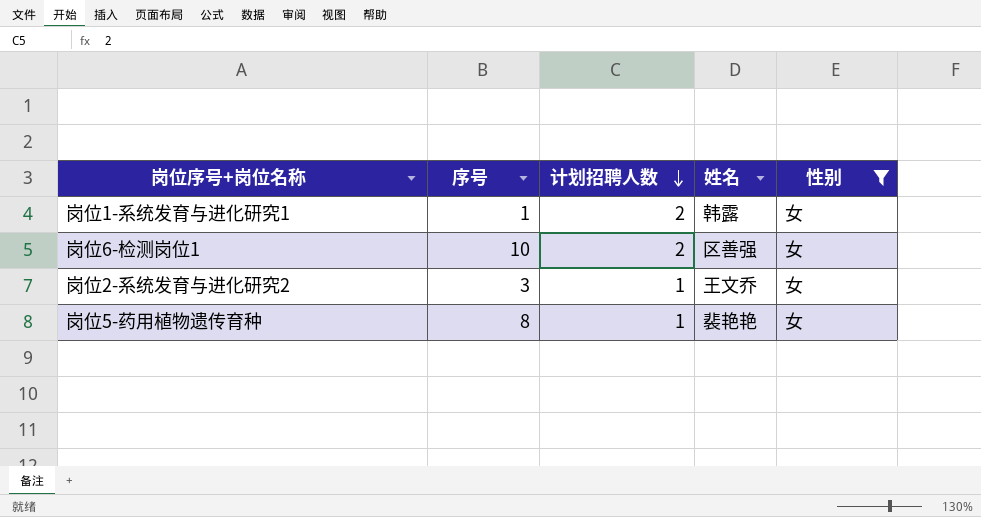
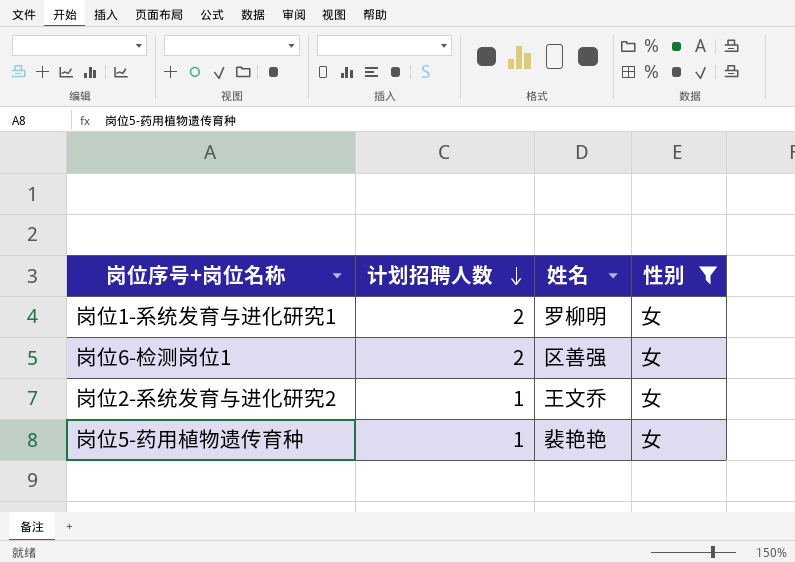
column 序号 | position: 2 -> none
岗位1-系统发育与进化研究1 | 姓名: 韩露 -> 罗柳明

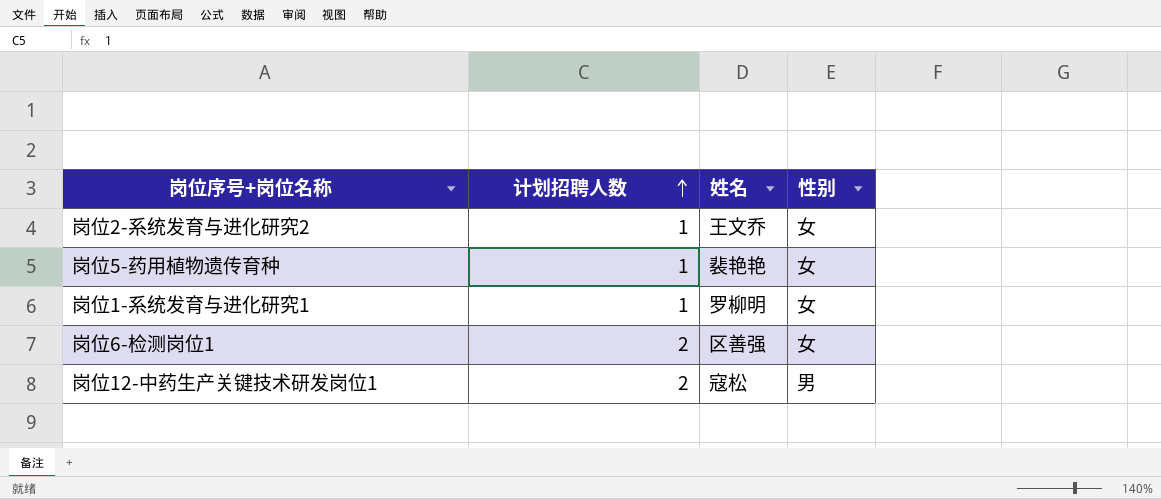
filter: 性别 = 女 -> none
row order: 计划招聘人数 descending -> 计划招聘人数 ascending
岗位1-系统发育与进化研究1 | 计划招聘人数: 2 -> 1

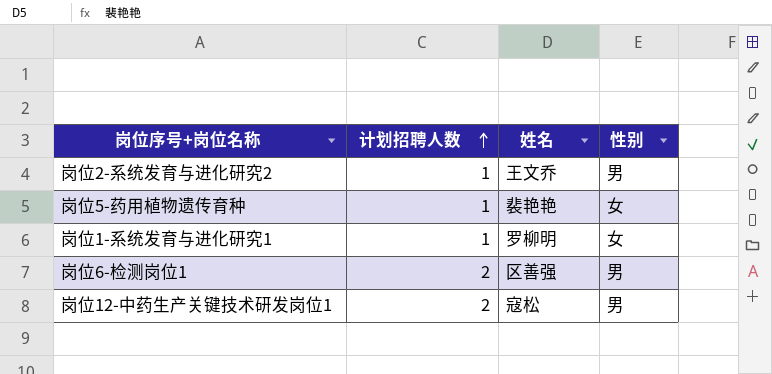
岗位2-系统发育与进化研究2 | 性别: 女 -> 男
岗位6-检测岗位1 | 性别: 女 -> 男

